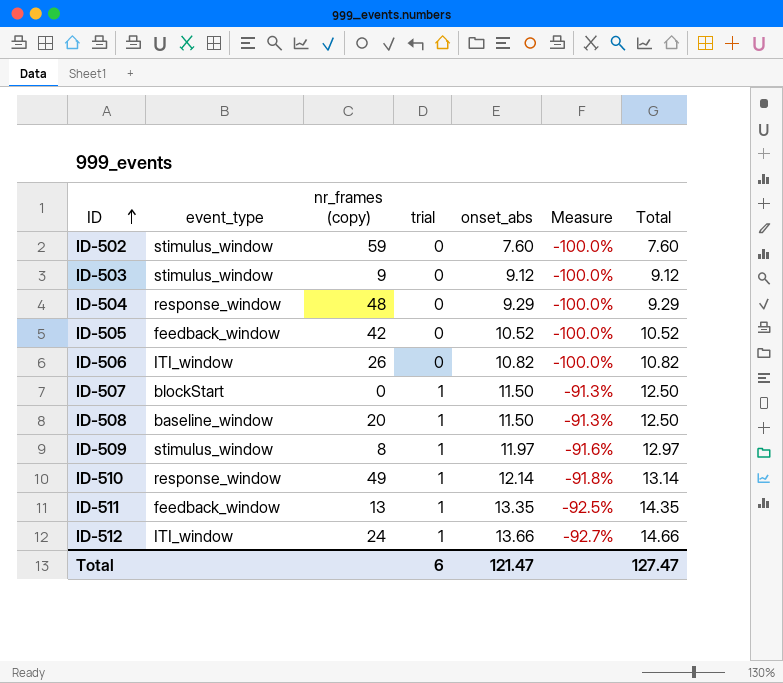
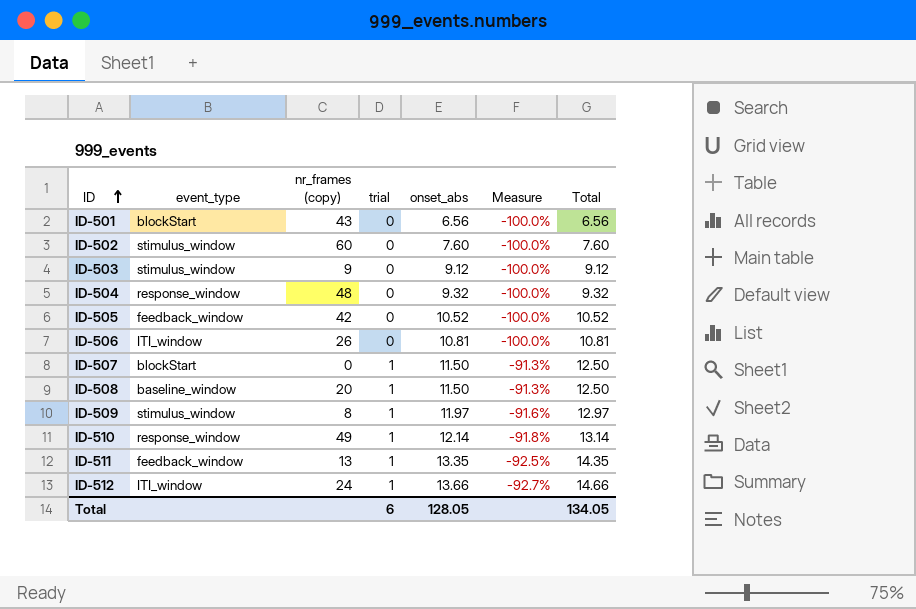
row ID-501: none -> blockStart | 43 | 0 | 6.56 | -100.0% | 6.56
ID-502 | nr_frames (copy): 59 -> 60
ID-504 | onset_abs: 9.29 -> 9.32
ID-504 | Total: 9.29 -> 9.32
ID-506 | onset_abs: 10.82 -> 10.81
ID-506 | Total: 10.82 -> 10.81
Total | onset_abs: 121.47 -> 128.05
Total | Total: 127.47 -> 134.05

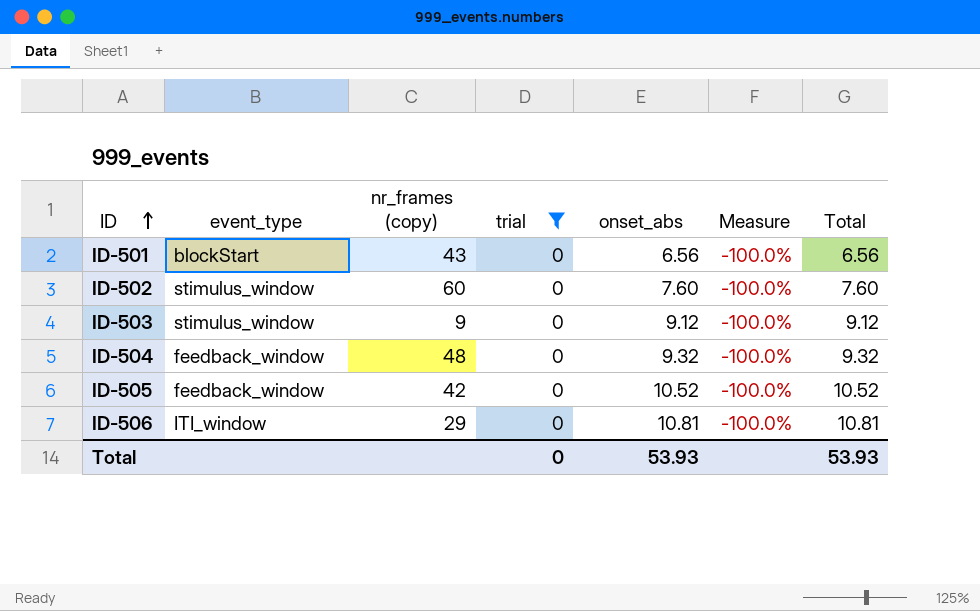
filter: none -> trial = 0
ID-504 | event_type: response_window -> feedback_window
ID-506 | nr_frames (copy): 26 -> 29
Total | trial: 6 -> 0
Total | onset_abs: 128.05 -> 53.93
Total | Total: 134.05 -> 53.93

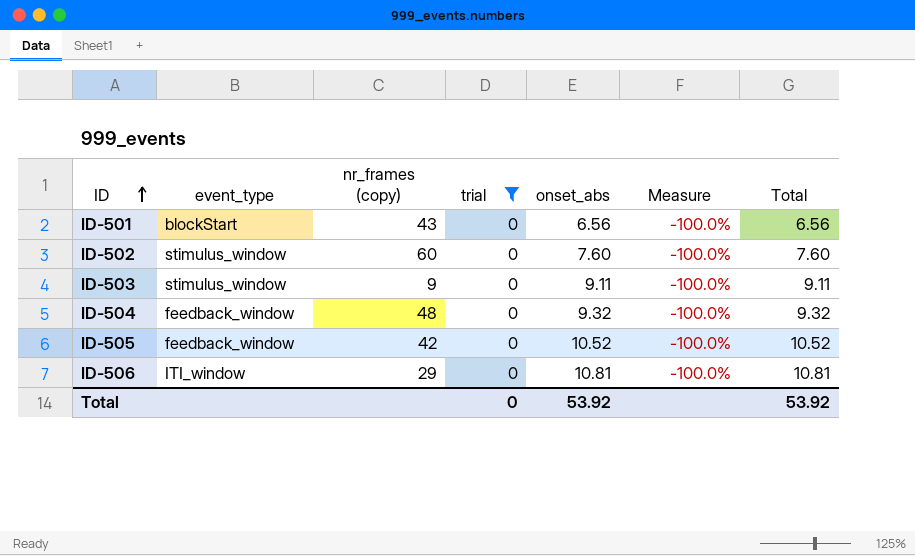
ID-503 | onset_abs: 9.12 -> 9.11
ID-503 | Total: 9.12 -> 9.11
Total | onset_abs: 53.93 -> 53.92
Total | Total: 53.93 -> 53.92

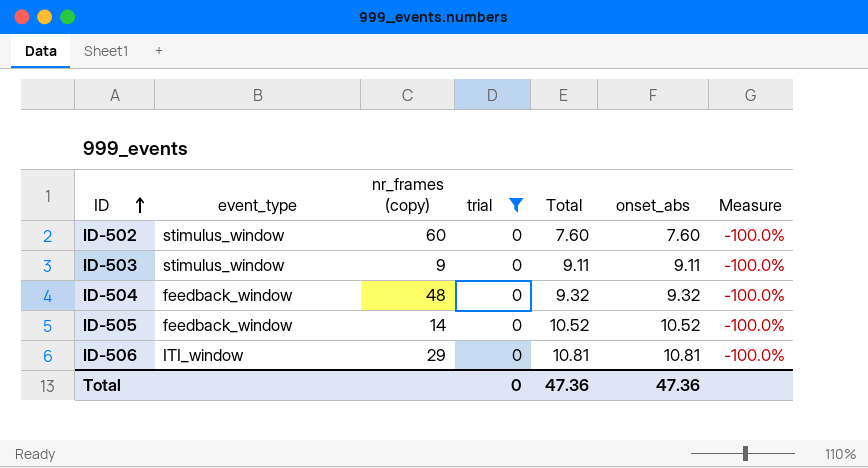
column Total | position: 7 -> 5
row ID-501: blockStart | 43 | 0 | 6.56 | -100.0% | 6.56 -> none
ID-505 | nr_frames (copy): 42 -> 14
Total | Total: 53.92 -> 47.36
Total | onset_abs: 53.92 -> 47.36

